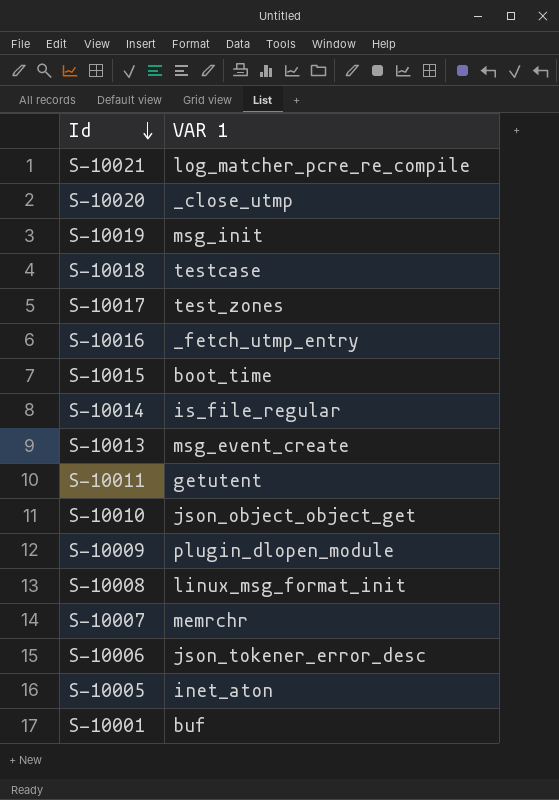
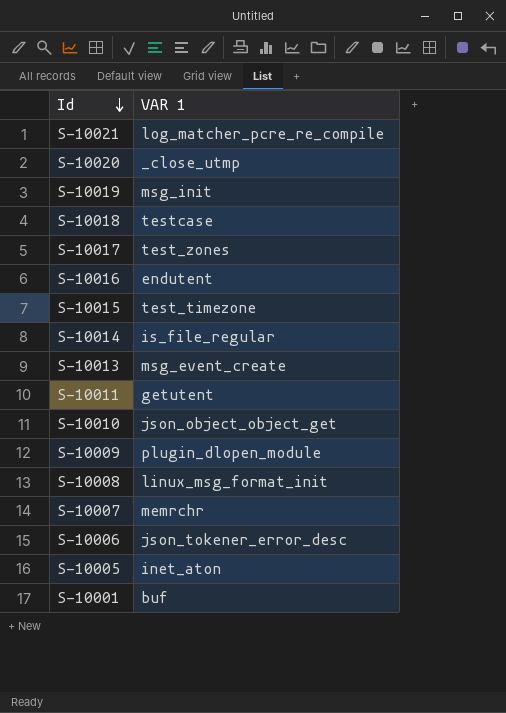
S-10016 | VAR 1: _fetch_utmp_entry -> endutent
S-10015 | VAR 1: boot_time -> test_timezone

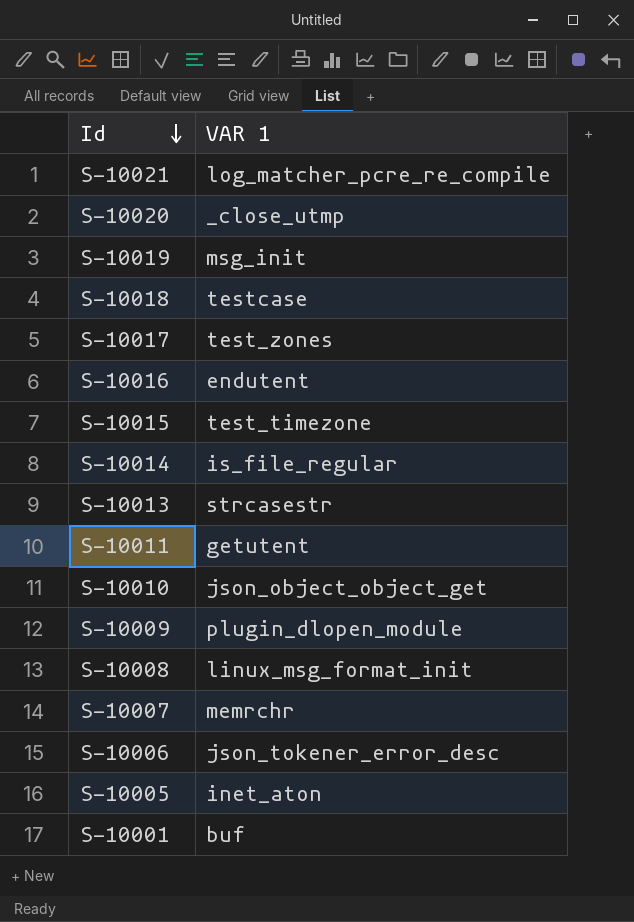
S-10013 | VAR 1: msg_event_create -> strcasestr

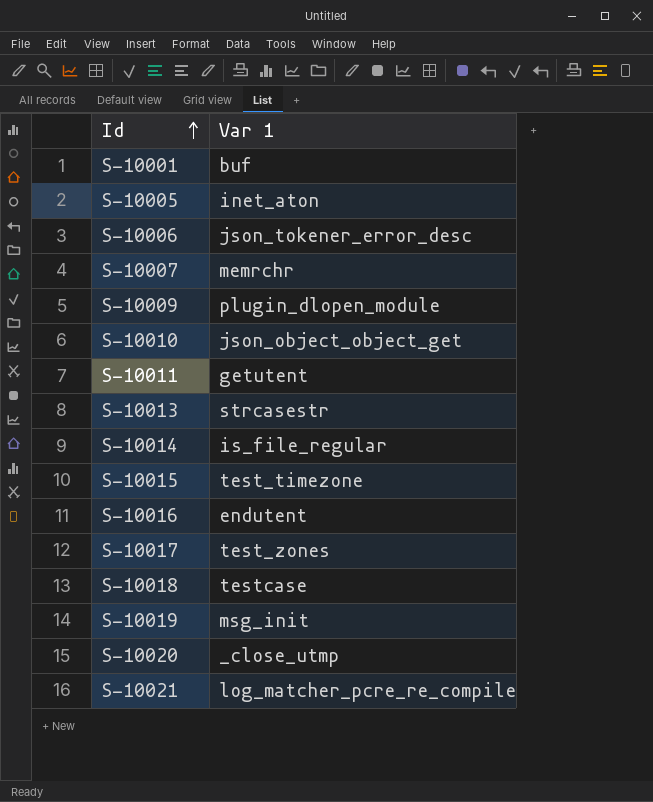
row order: Id descending -> Id ascending
column name: VAR 1 -> Var 1
row S-10008: linux_msg_format_init -> none

